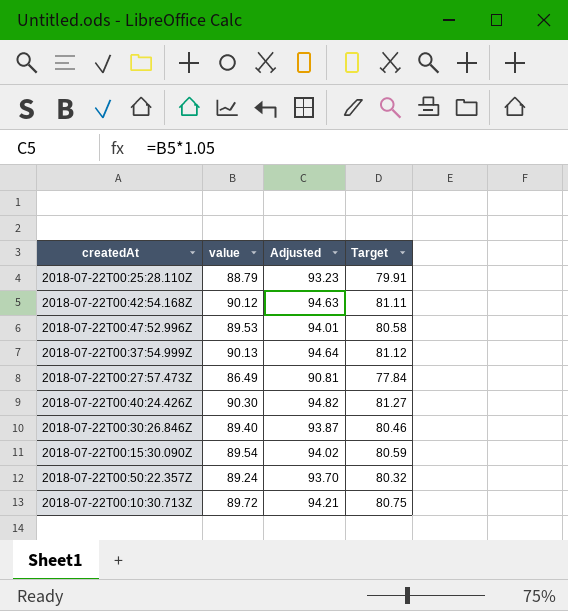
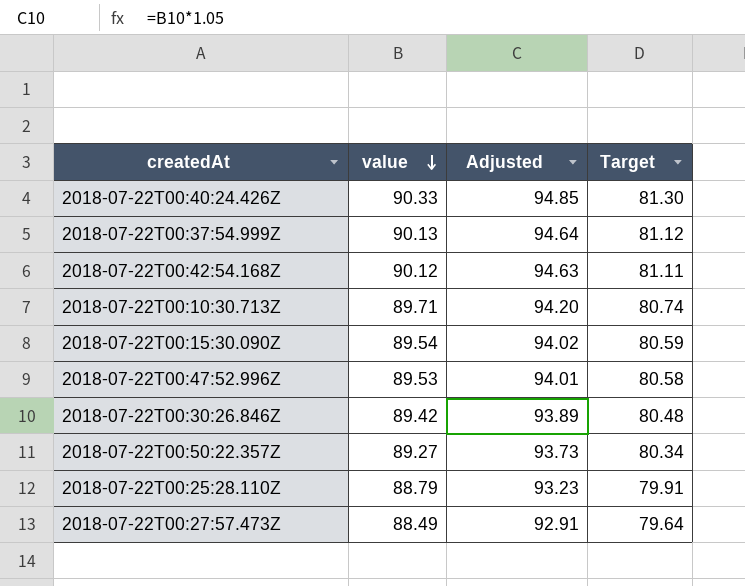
row order: none -> value descending
2018-07-22T00:40:24.426Z | value: 90.30 -> 90.33
2018-07-22T00:40:24.426Z | Adjusted: 94.82 -> 94.85
2018-07-22T00:40:24.426Z | Target: 81.27 -> 81.30
2018-07-22T00:10:30.713Z | value: 89.72 -> 89.71
2018-07-22T00:10:30.713Z | Adjusted: 94.21 -> 94.20
2018-07-22T00:10:30.713Z | Target: 80.75 -> 80.74
2018-07-22T00:30:26.846Z | value: 89.40 -> 89.42
2018-07-22T00:30:26.846Z | Adjusted: 93.87 -> 93.89
2018-07-22T00:30:26.846Z | Target: 80.46 -> 80.48
2018-07-22T00:50:22.357Z | value: 89.24 -> 89.27
2018-07-22T00:50:22.357Z | Adjusted: 93.70 -> 93.73
2018-07-22T00:50:22.357Z | Target: 80.32 -> 80.34
2018-07-22T00:27:57.473Z | value: 86.49 -> 88.49
2018-07-22T00:27:57.473Z | Adjusted: 90.81 -> 92.91
2018-07-22T00:27:57.473Z | Target: 77.84 -> 79.64

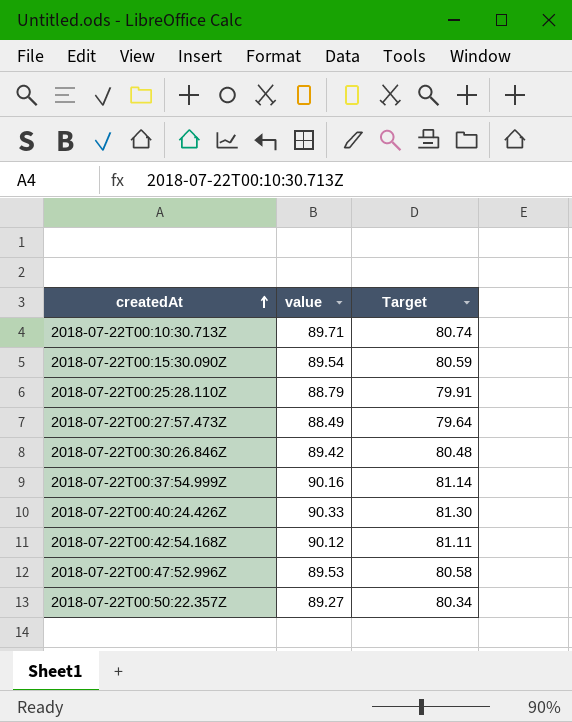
row order: value descending -> createdAt ascending
column Adjusted | formula: [value] * 1.05 -> none
2018-07-22T00:37:54.999Z | value: 90.13 -> 90.16
2018-07-22T00:37:54.999Z | Target: 81.12 -> 81.14

